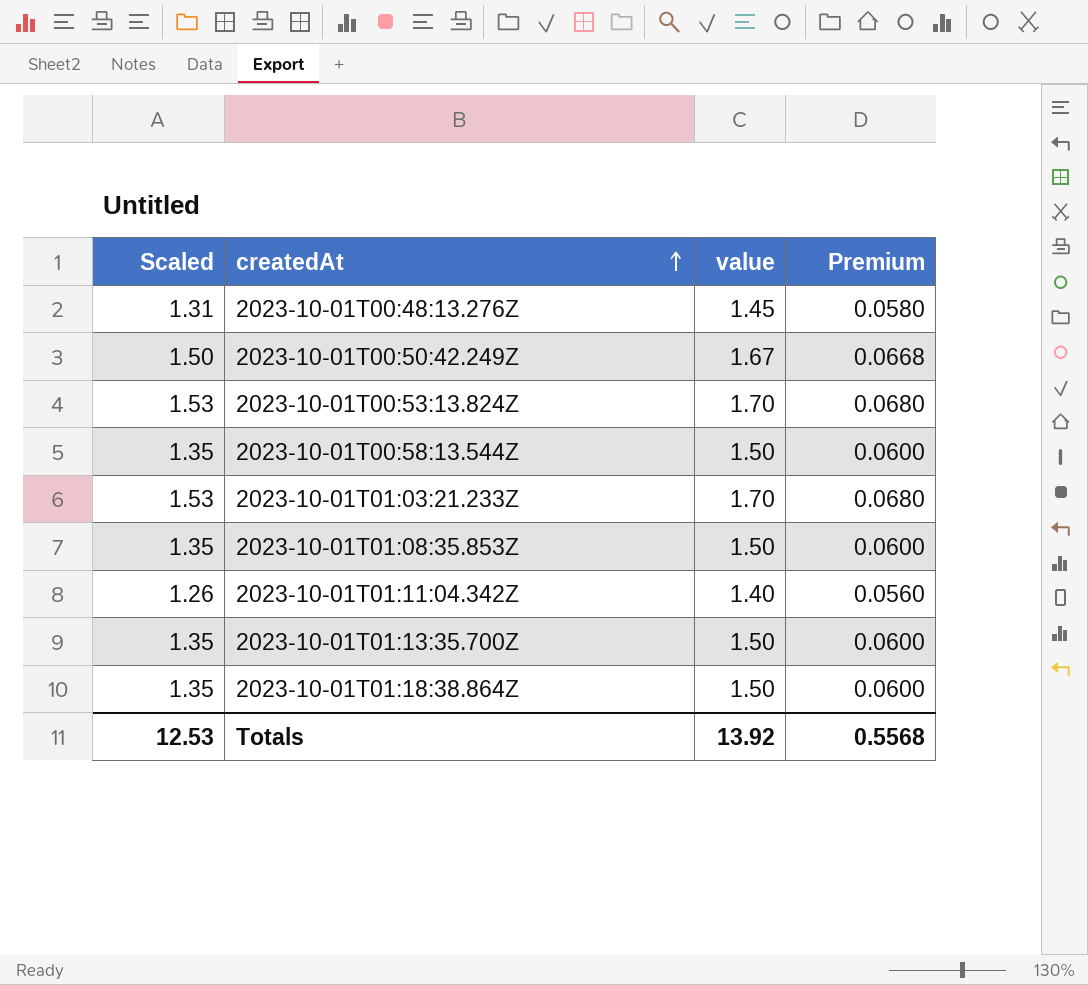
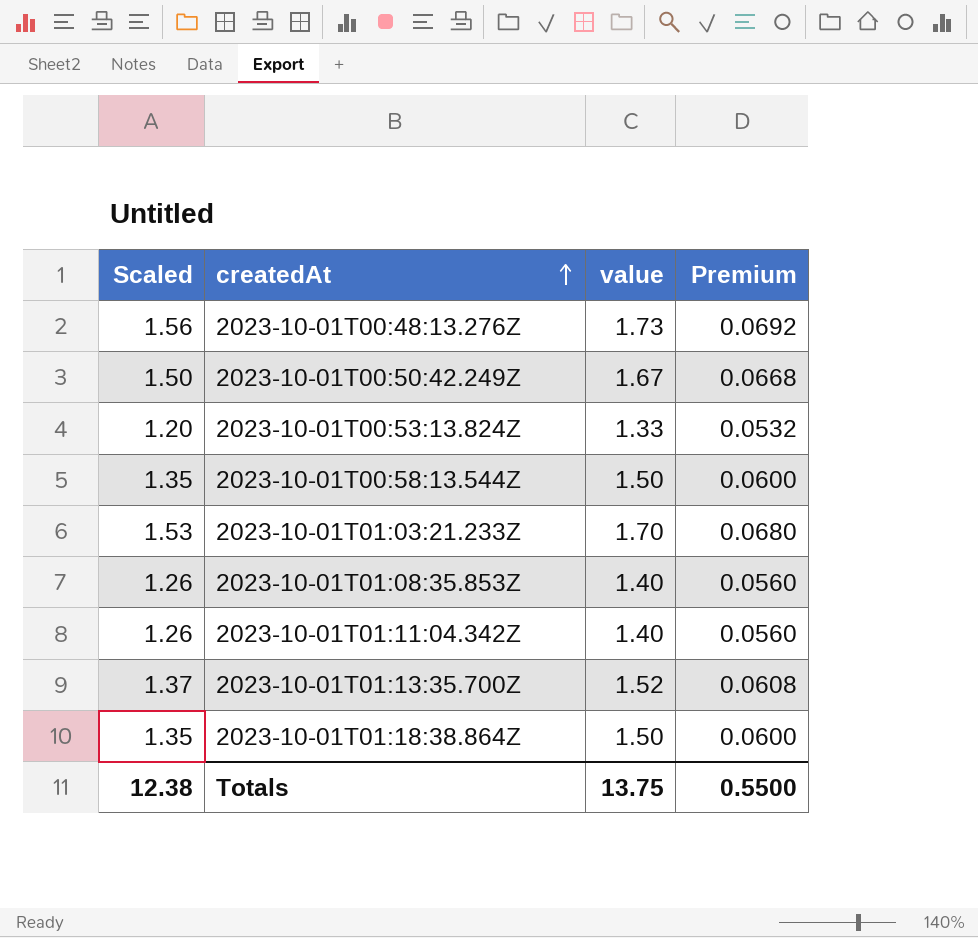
2023-10-01T00:48:13.276Z | Scaled: 1.31 -> 1.56
2023-10-01T00:48:13.276Z | value: 1.45 -> 1.73
2023-10-01T00:48:13.276Z | Premium: 0.0580 -> 0.0692
2023-10-01T00:53:13.824Z | Scaled: 1.53 -> 1.20
2023-10-01T00:53:13.824Z | value: 1.70 -> 1.33
2023-10-01T00:53:13.824Z | Premium: 0.0680 -> 0.0532
2023-10-01T01:08:35.853Z | Scaled: 1.35 -> 1.26
2023-10-01T01:08:35.853Z | value: 1.50 -> 1.40
2023-10-01T01:08:35.853Z | Premium: 0.0600 -> 0.0560
2023-10-01T01:13:35.700Z | Scaled: 1.35 -> 1.37
2023-10-01T01:13:35.700Z | value: 1.50 -> 1.52
2023-10-01T01:13:35.700Z | Premium: 0.0600 -> 0.0608
Totals | Scaled: 12.53 -> 12.38
Totals | value: 13.92 -> 13.75
Totals | Premium: 0.5568 -> 0.5500

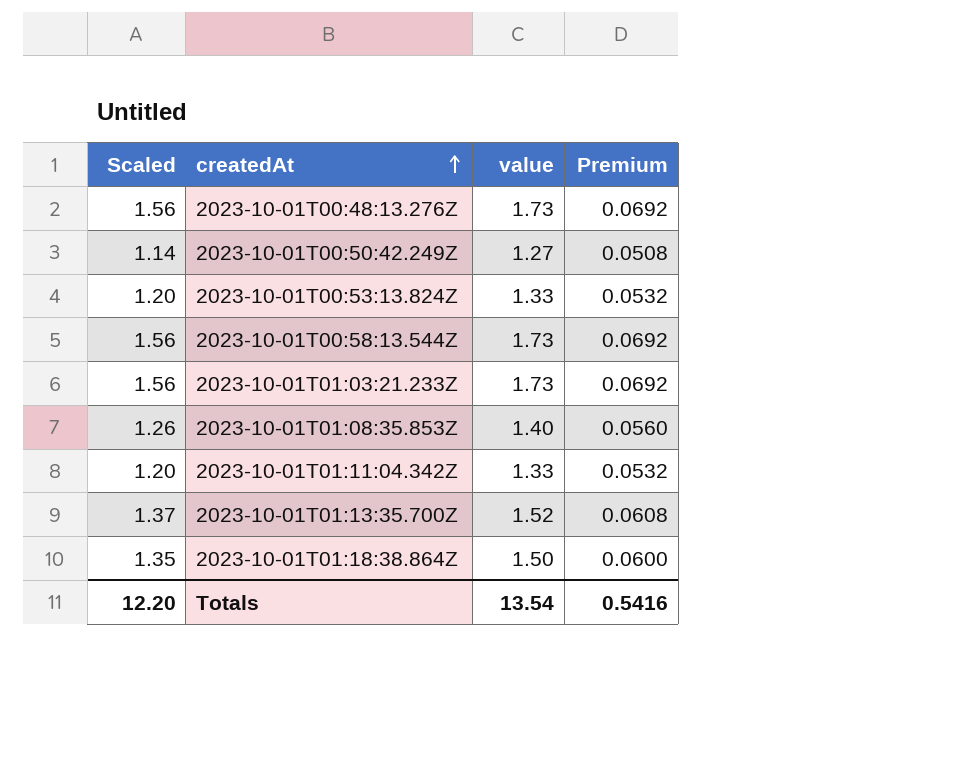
2023-10-01T00:50:42.249Z | Scaled: 1.50 -> 1.14
2023-10-01T00:50:42.249Z | value: 1.67 -> 1.27
2023-10-01T00:50:42.249Z | Premium: 0.0668 -> 0.0508
2023-10-01T00:58:13.544Z | Scaled: 1.35 -> 1.56
2023-10-01T00:58:13.544Z | value: 1.50 -> 1.73
2023-10-01T00:58:13.544Z | Premium: 0.0600 -> 0.0692
2023-10-01T01:03:21.233Z | Scaled: 1.53 -> 1.56
2023-10-01T01:03:21.233Z | value: 1.70 -> 1.73
2023-10-01T01:03:21.233Z | Premium: 0.0680 -> 0.0692
2023-10-01T01:11:04.342Z | Scaled: 1.26 -> 1.20
2023-10-01T01:11:04.342Z | value: 1.40 -> 1.33
2023-10-01T01:11:04.342Z | Premium: 0.0560 -> 0.0532
Totals | Scaled: 12.38 -> 12.20
Totals | value: 13.75 -> 13.54
Totals | Premium: 0.5500 -> 0.5416

